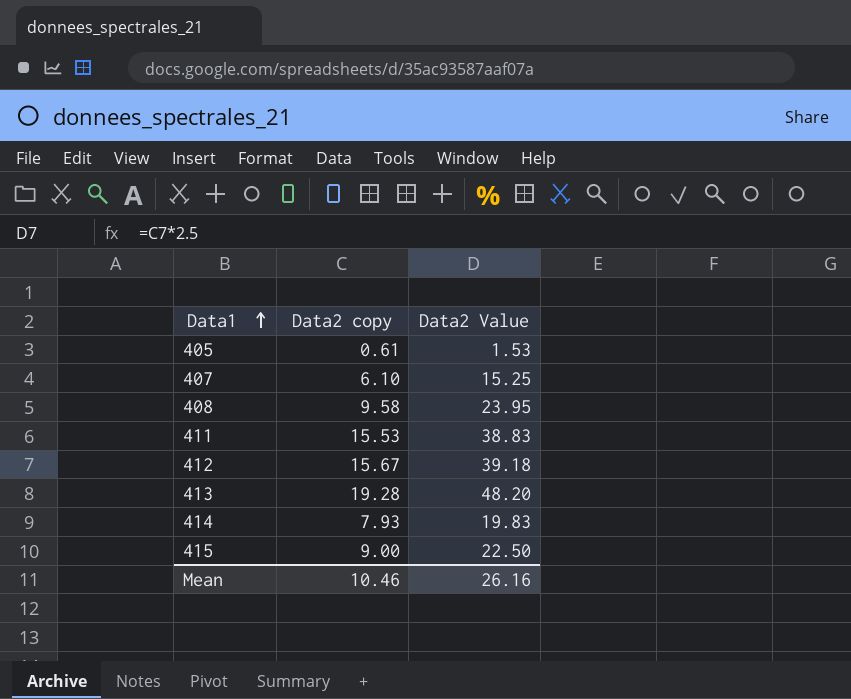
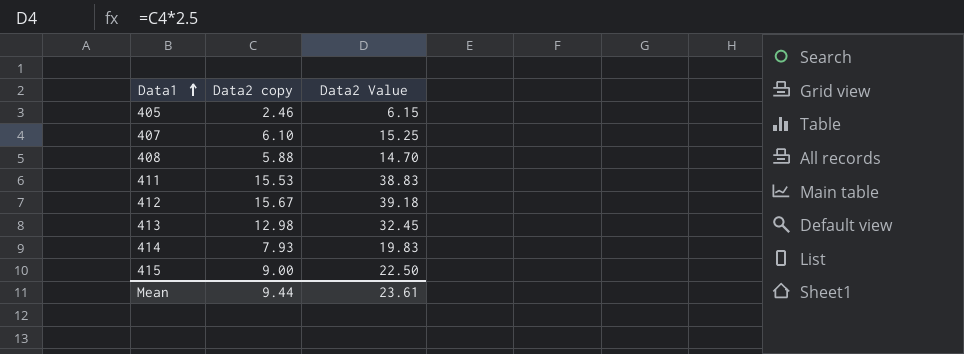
405 | Data2 copy: 0.61 -> 2.46
405 | Data2 Value: 1.53 -> 6.15
408 | Data2 copy: 9.58 -> 5.88
408 | Data2 Value: 23.95 -> 14.70
413 | Data2 copy: 19.28 -> 12.98
413 | Data2 Value: 48.20 -> 32.45
Mean | Data2 copy: 10.46 -> 9.44
Mean | Data2 Value: 26.16 -> 23.61

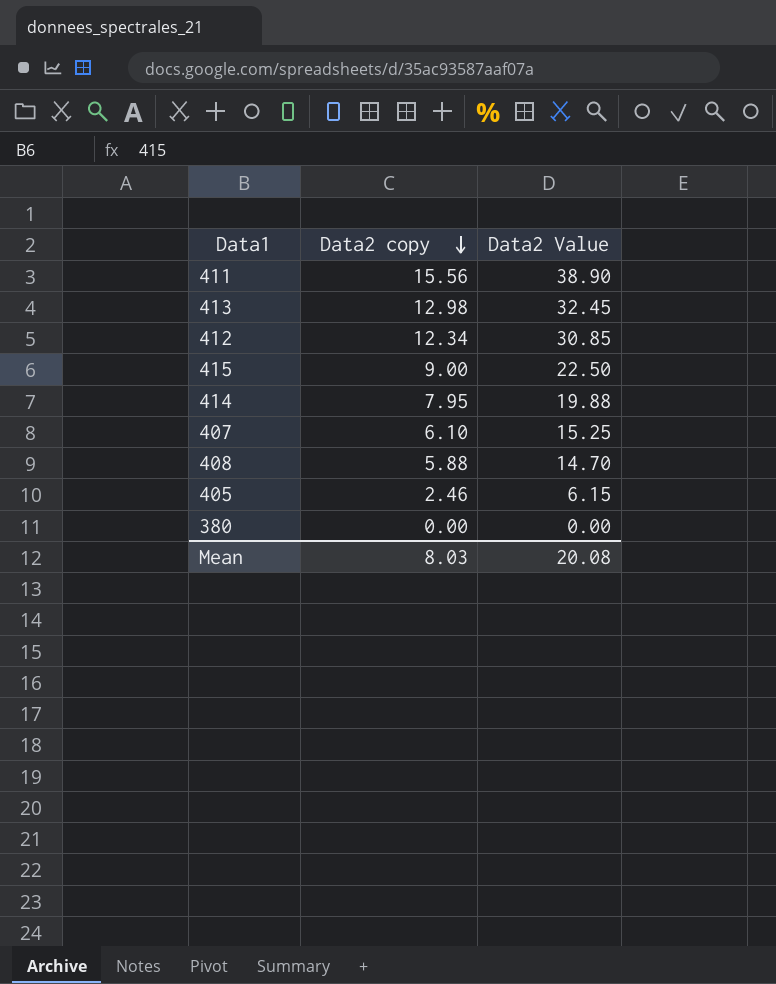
row order: Data1 ascending -> Data2 copy descending
411 | Data2 copy: 15.53 -> 15.56
411 | Data2 Value: 38.83 -> 38.90
412 | Data2 copy: 15.67 -> 12.34
412 | Data2 Value: 39.18 -> 30.85
414 | Data2 copy: 7.93 -> 7.95
414 | Data2 Value: 19.83 -> 19.88
row 380: none -> 0.00 | 0.00
Mean | Data2 copy: 9.44 -> 8.03
Mean | Data2 Value: 23.61 -> 20.08

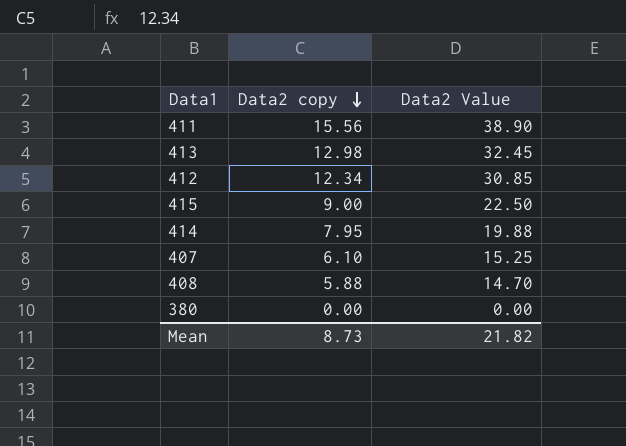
row 405: 2.46 | 6.15 -> none
Mean | Data2 copy: 8.03 -> 8.73
Mean | Data2 Value: 20.08 -> 21.82

